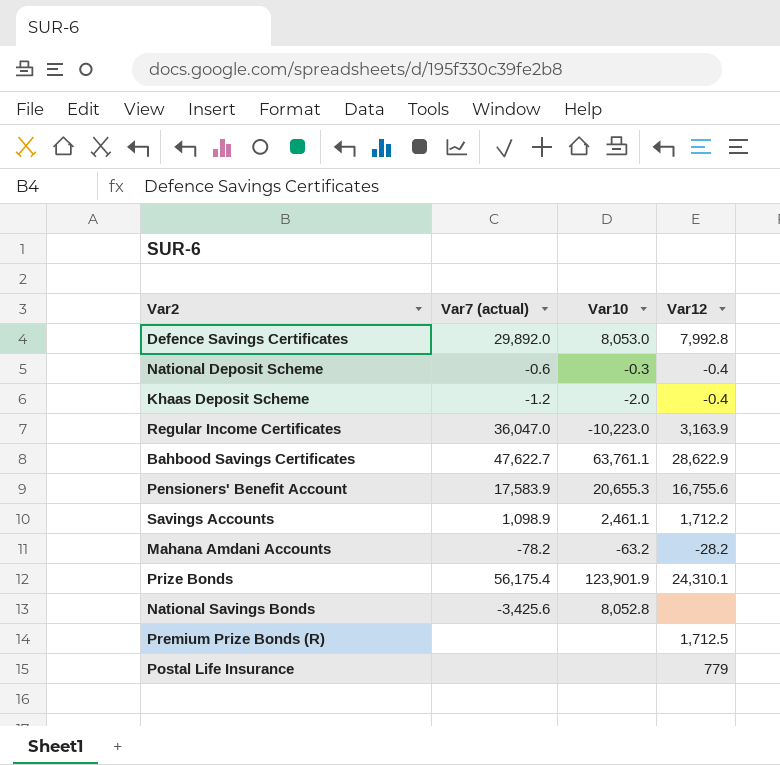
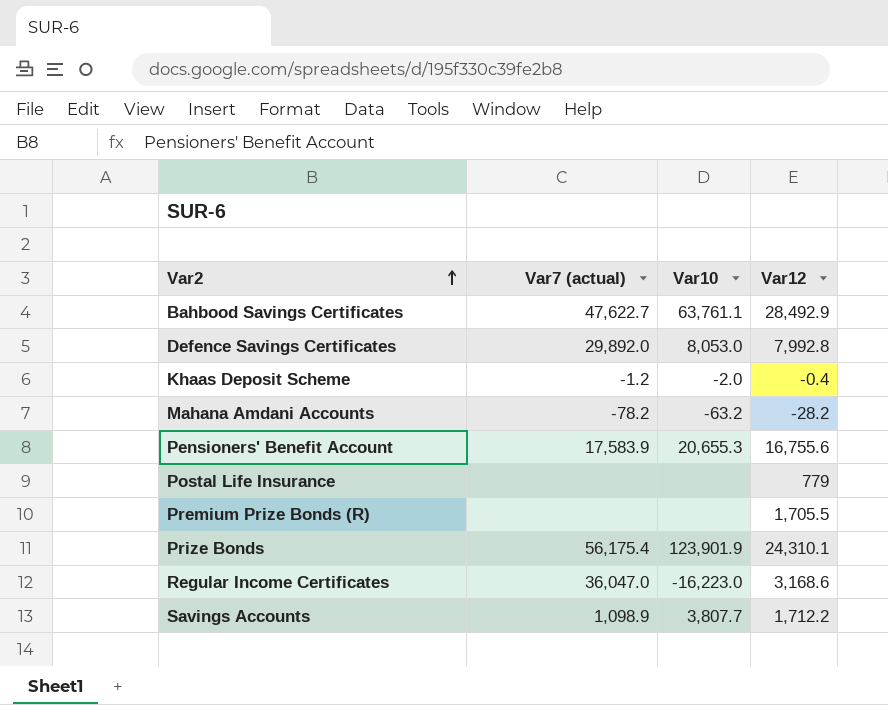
row order: none -> Var2 ascending
row National Deposit Scheme: -0.6 | -0.3 | -0.4 -> none
row National Savings Bonds: -3,425.6 | 8,052.8 | none -> none
Bahbood Savings Certificates | Var12: 28,622.9 -> 28,492.9
Premium Prize Bonds (R) | Var12: 1,712.5 -> 1,705.5
Regular Income Certificates | Var10: -10,223.0 -> -16,223.0
Regular Income Certificates | Var12: 3,163.9 -> 3,168.6
Savings Accounts | Var10: 2,461.1 -> 3,807.7

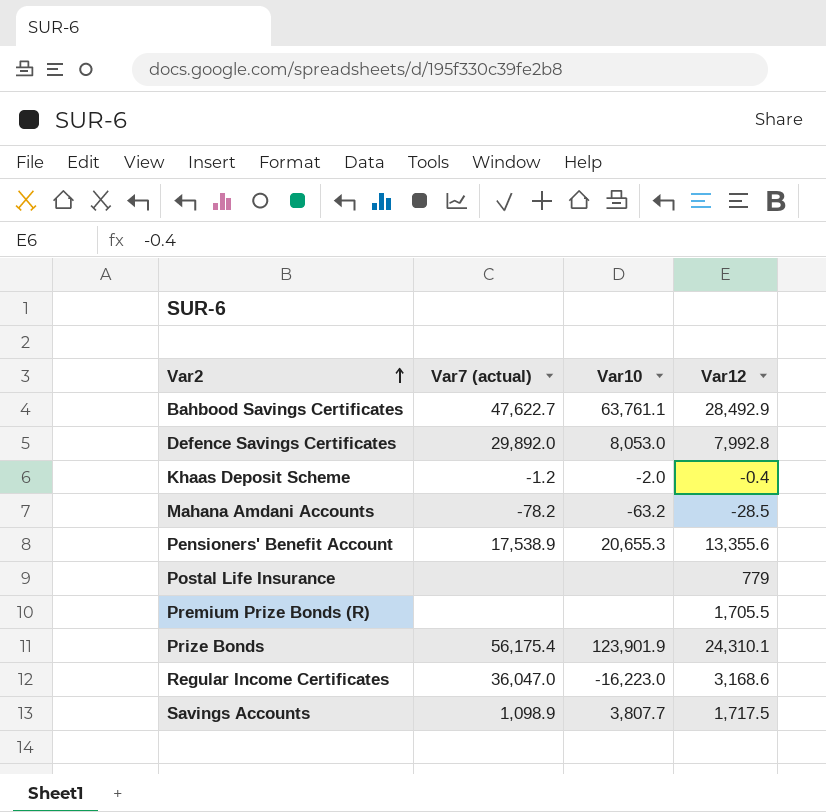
Mahana Amdani Accounts | Var12: -28.2 -> -28.5
Pensioners' Benefit Account | Var7 (actual): 17,583.9 -> 17,538.9
Pensioners' Benefit Account | Var12: 16,755.6 -> 13,355.6
Savings Accounts | Var12: 1,712.2 -> 1,717.5

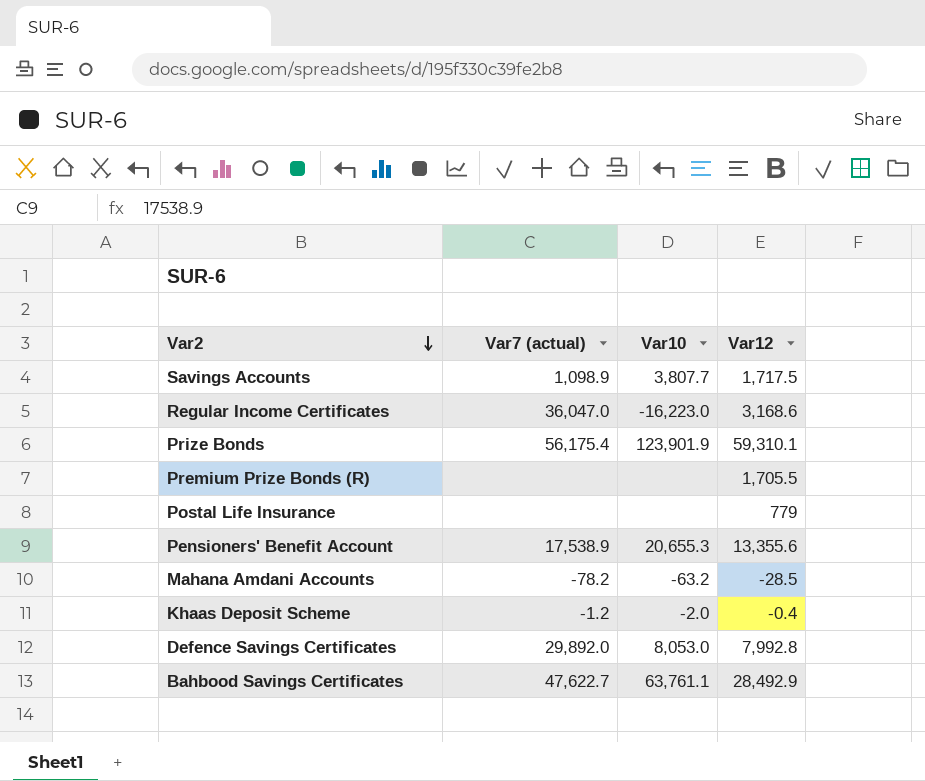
row order: Var2 ascending -> Var2 descending
Prize Bonds | Var12: 24,310.1 -> 59,310.1

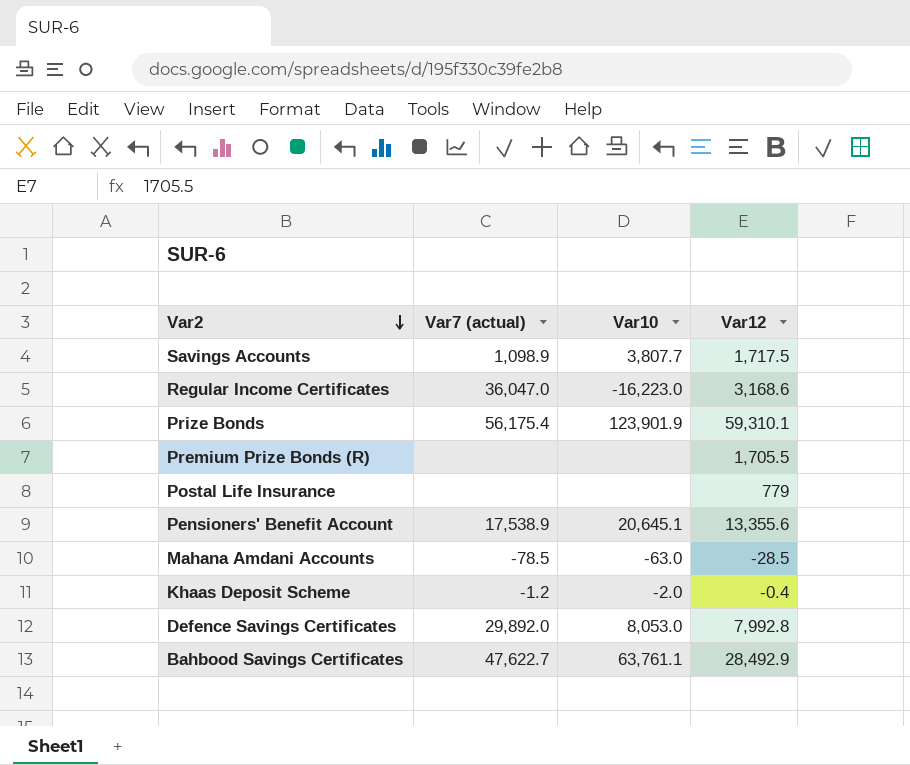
Pensioners' Benefit Account | Var10: 20,655.3 -> 20,645.1
Mahana Amdani Accounts | Var7 (actual): -78.2 -> -78.5
Mahana Amdani Accounts | Var10: -63.2 -> -63.0

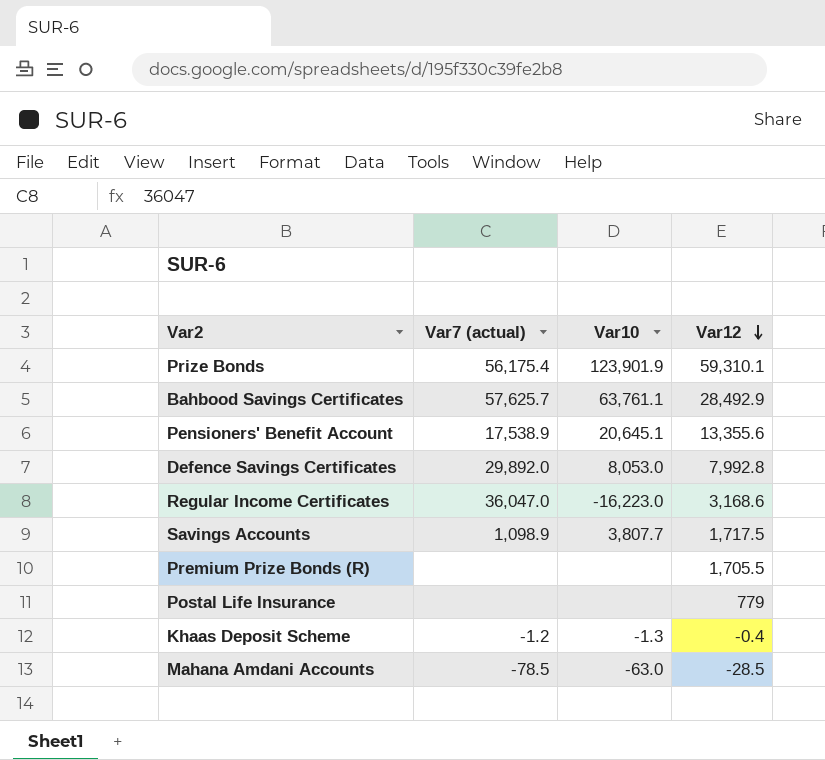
row order: Var2 descending -> Var12 descending
Bahbood Savings Certificates | Var7 (actual): 47,622.7 -> 57,625.7
Khaas Deposit Scheme | Var10: -2.0 -> -1.3

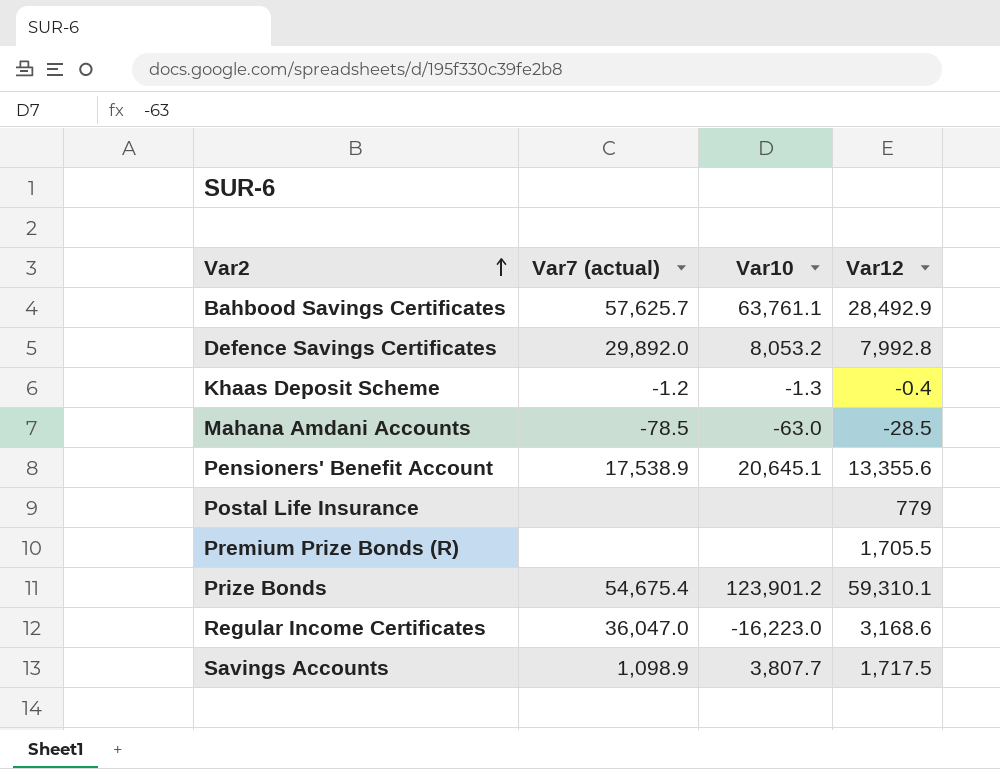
row order: Var12 descending -> Var2 ascending
Defence Savings Certificates | Var10: 8,053.0 -> 8,053.2
Prize Bonds | Var7 (actual): 56,175.4 -> 54,675.4
Prize Bonds | Var10: 123,901.9 -> 123,901.2

